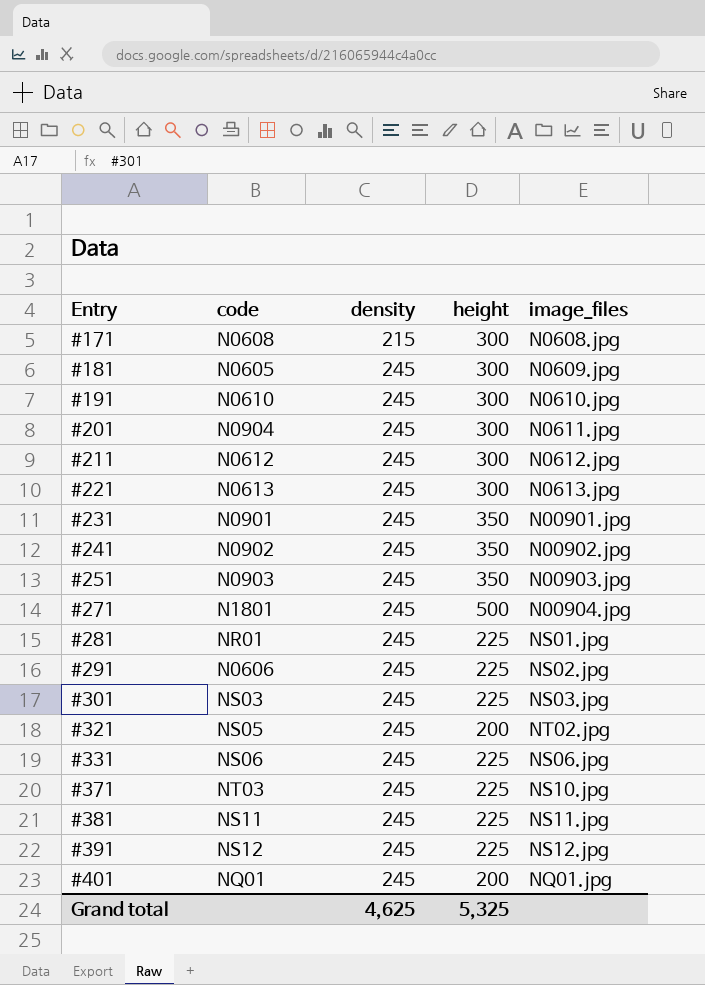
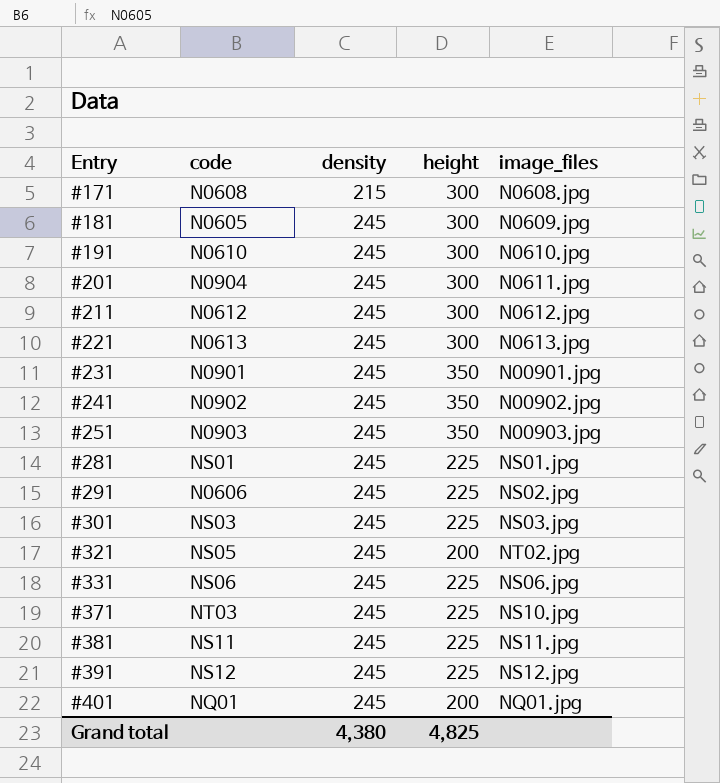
row #271: N1801 | 245 | 500 | N00904.jpg -> none
#281 | code: NR01 -> NS01
Grand total | density: 4,625 -> 4,380
Grand total | height: 5,325 -> 4,825

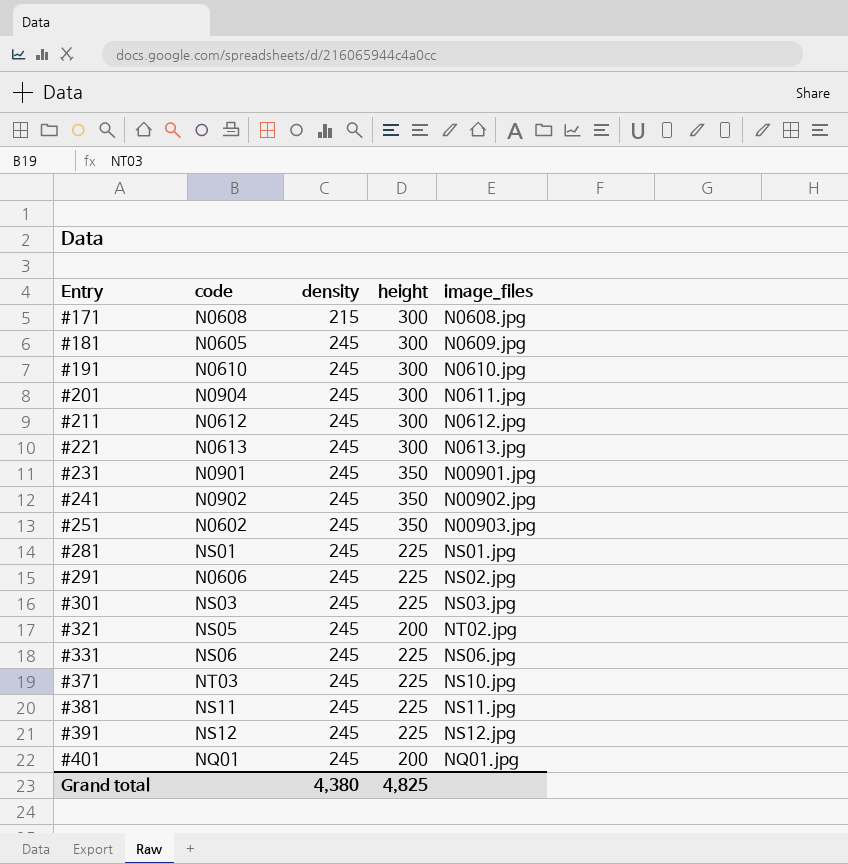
#251 | code: N0903 -> N0602

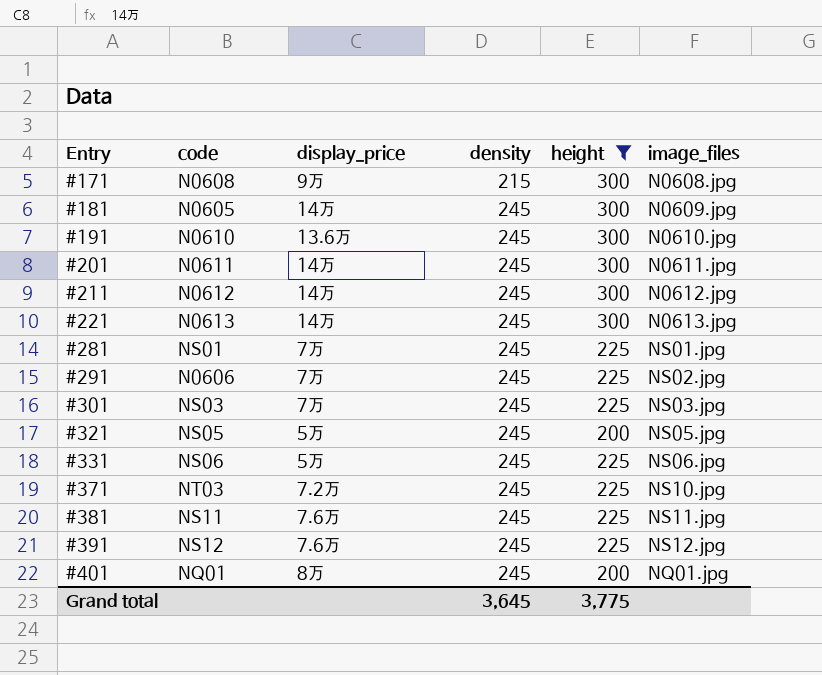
filter: none -> height != 350
column display_price | position: none -> 3
#201 | code: N0904 -> N0611
#321 | image_files: NT02.jpg -> NS05.jpg
Grand total | density: 4,380 -> 3,645
Grand total | height: 4,825 -> 3,775

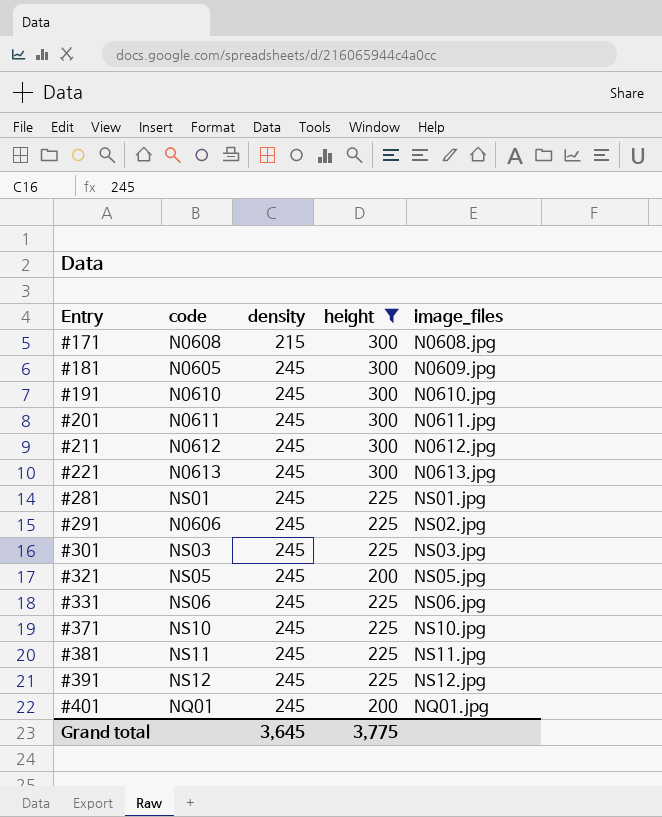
column display_price | position: 3 -> none
#371 | code: NT03 -> NS10

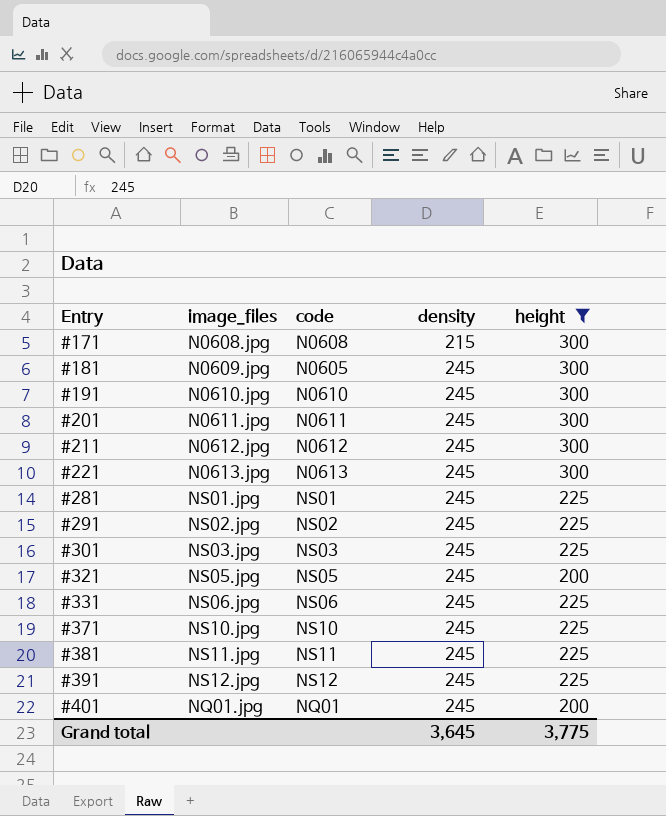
column image_files | position: 5 -> 2
#291 | code: N0606 -> NS02

